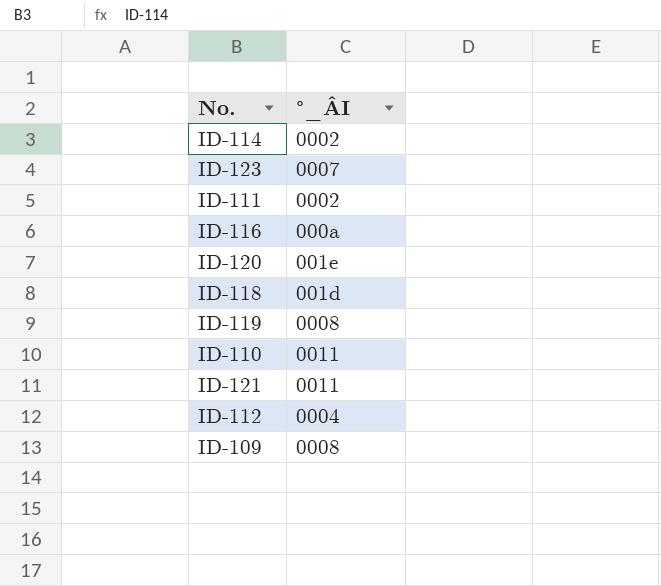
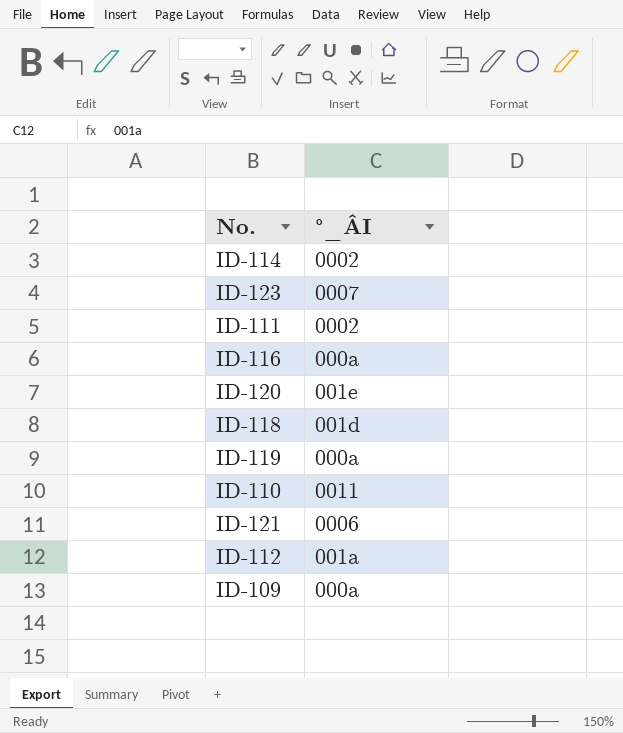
ID-119 | °_ÂI: 0008 -> 000a
ID-121 | °_ÂI: 0011 -> 0006
ID-112 | °_ÂI: 0004 -> 001a
ID-109 | °_ÂI: 0008 -> 000a

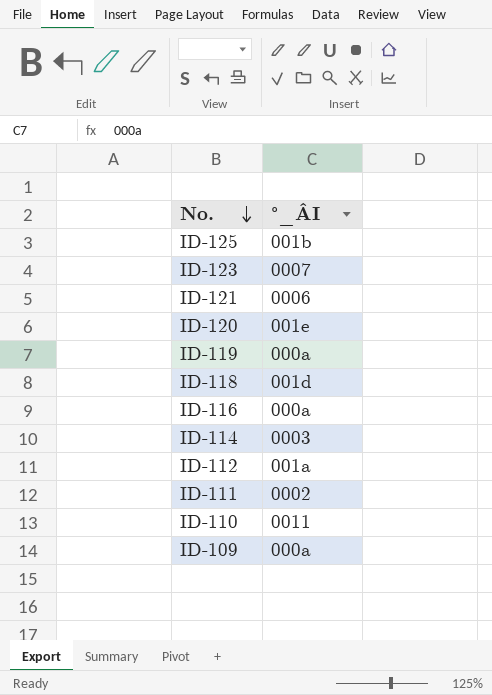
row order: none -> No. descending
row ID-125: none -> 001b
ID-114 | °_ÂI: 0002 -> 0003

